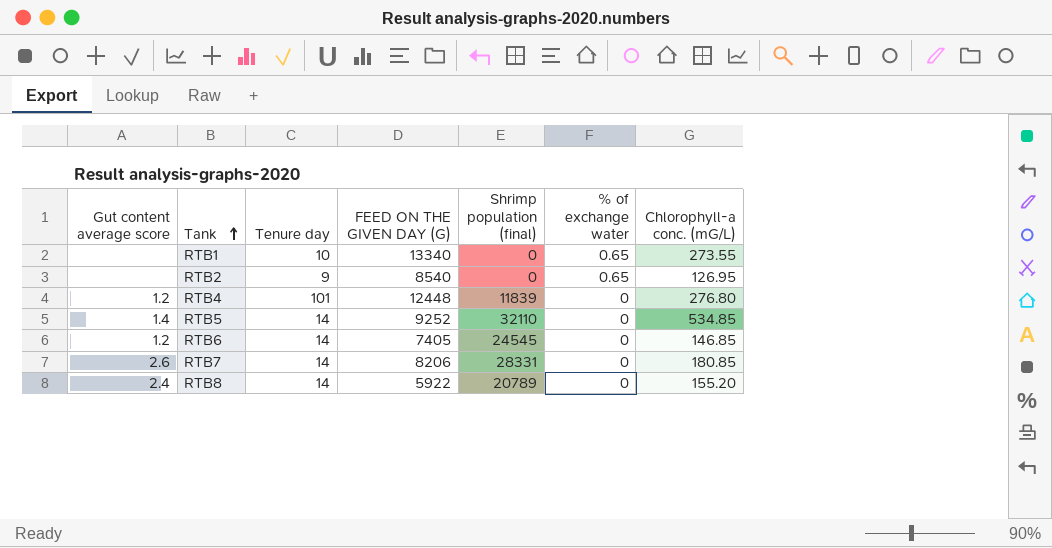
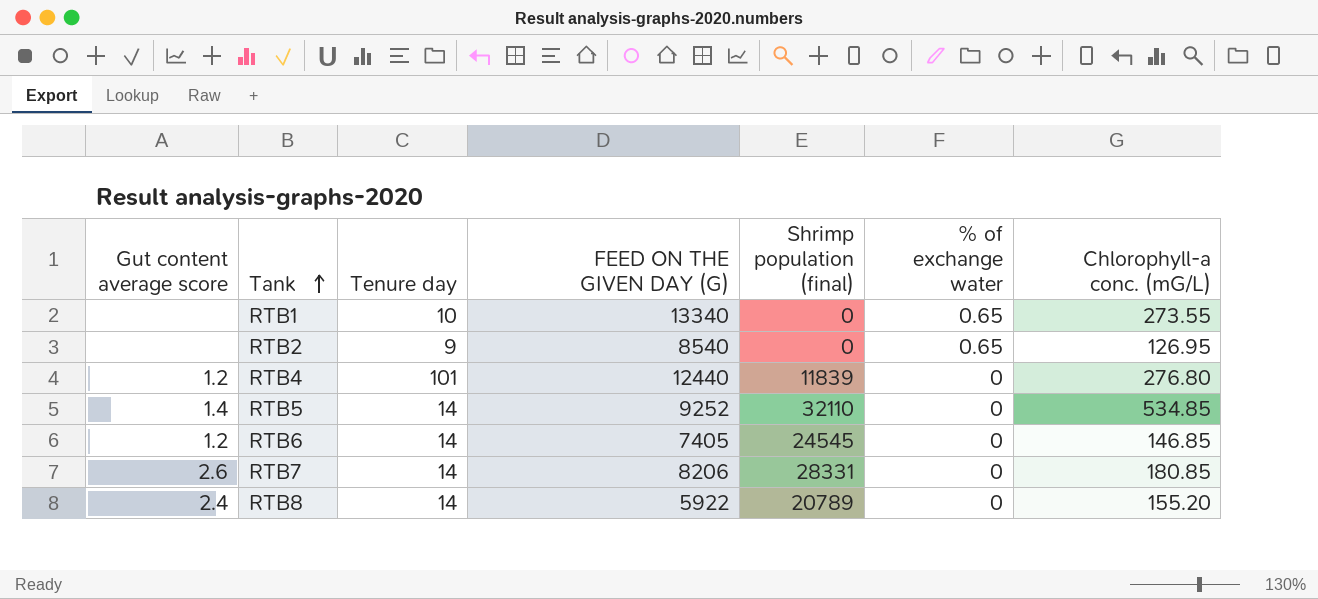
RTB4 | FEED ON THE GIVEN DAY (G): 12448 -> 12440

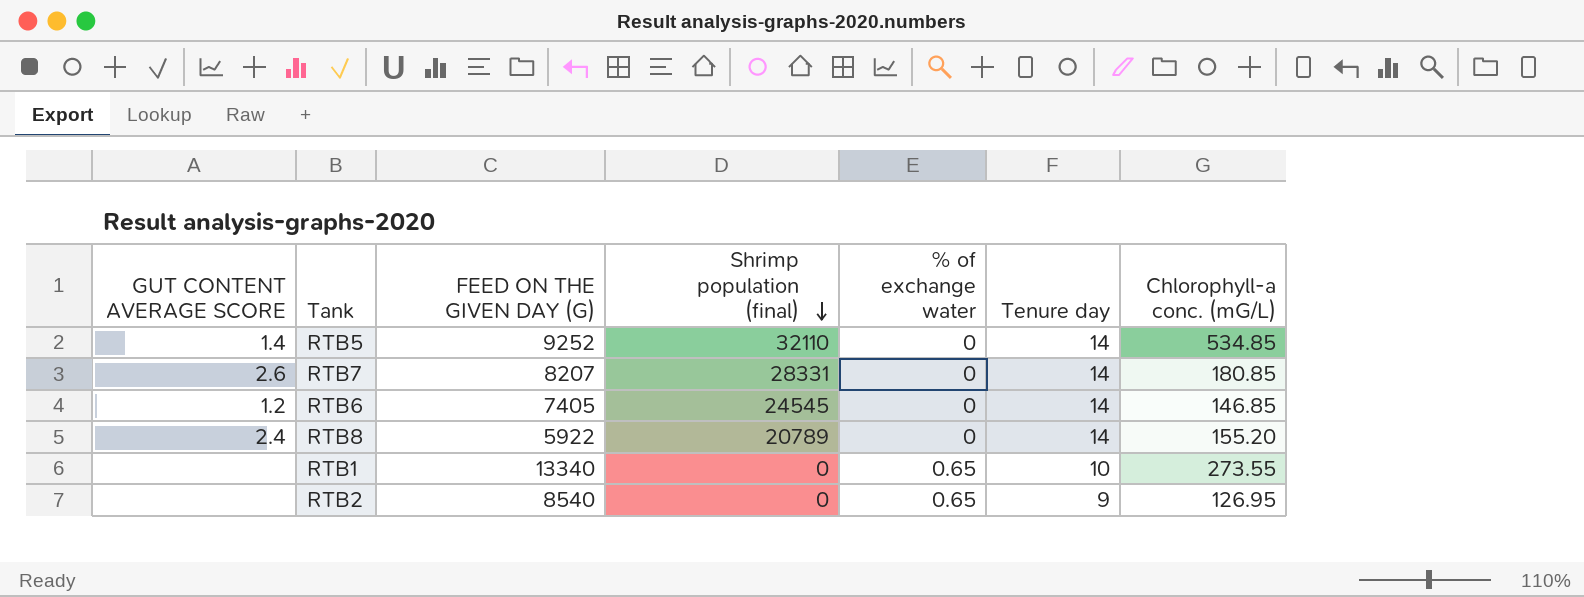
row order: Tank ascending -> Shrimp population (final) descending
column name: Gut content average score -> GUT CONTENT AVERAGE SCORE
column Tenure day | position: 3 -> 6
row RTB4: 1.2 | 101 | 12440 | 11839 | 0 | 276.80 -> none
RTB7 | FEED ON THE GIVEN DAY (G): 8206 -> 8207

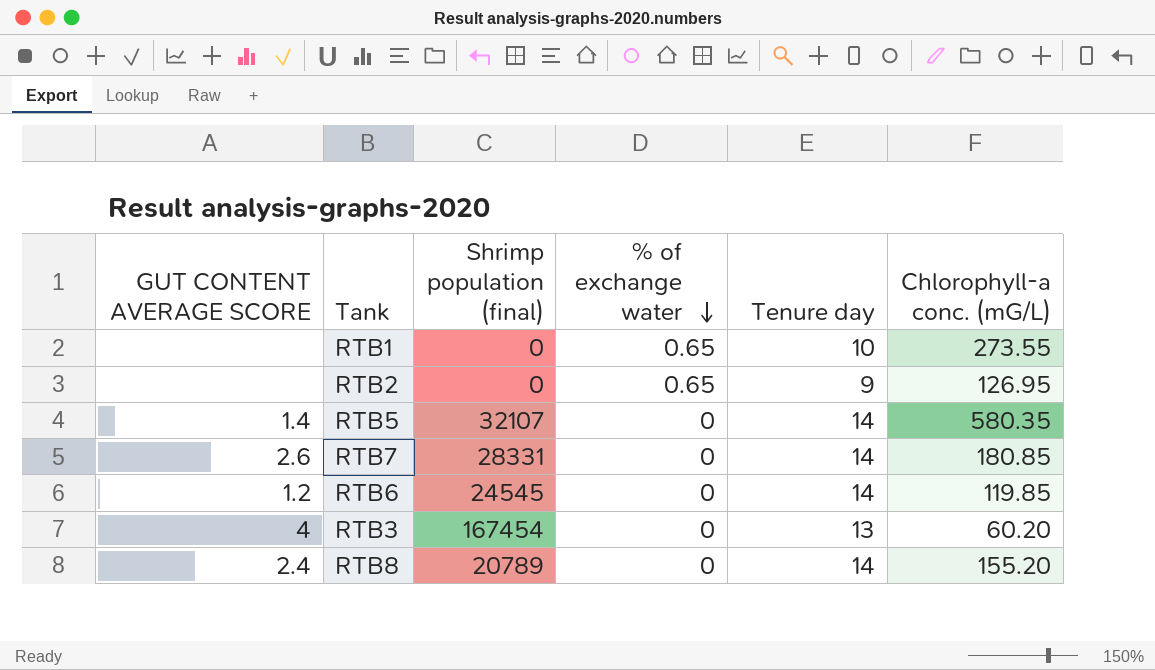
row order: Shrimp population (final) descending -> % of exchange water descending
column FEED ON THE GIVEN DAY (G) | position: 3 -> none
RTB5 | Shrimp population (final): 32110 -> 32107
RTB5 | Chlorophyll-a conc. (mG/L): 534.85 -> 580.35
RTB6 | Chlorophyll-a conc. (mG/L): 146.85 -> 119.85
row RTB3: none -> 4 | 167454 | 0 | 13 | 60.20

